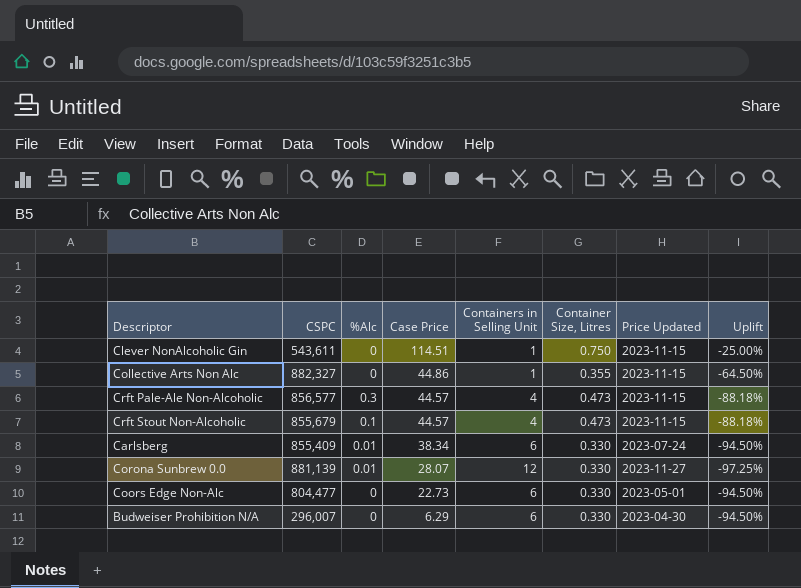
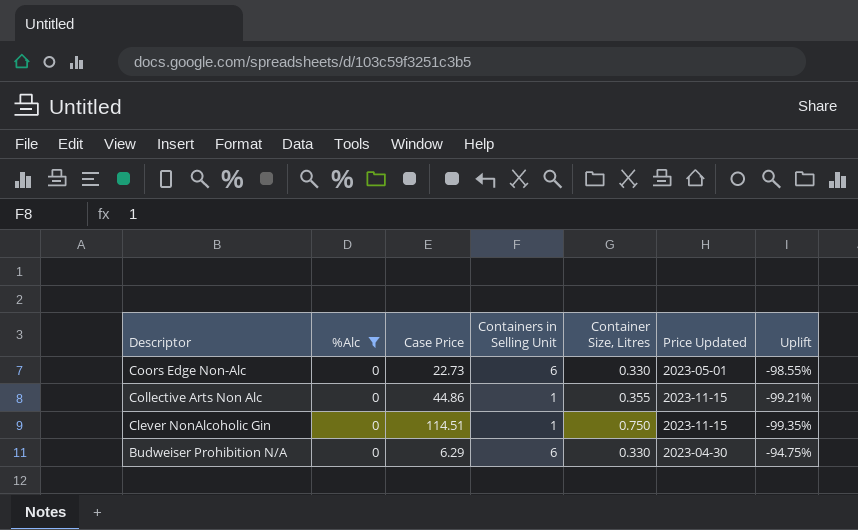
filter: none -> %Alc = 0
row order: Case Price descending -> Descriptor descending
column CSPC | position: 2 -> none
column Uplift | formula: ([Container Size, Litres] - [Containers in Selling Unit]) / [Containers in Selling Unit] -> ([Container Size, Litres] - [Case Price]) / [Case Price]

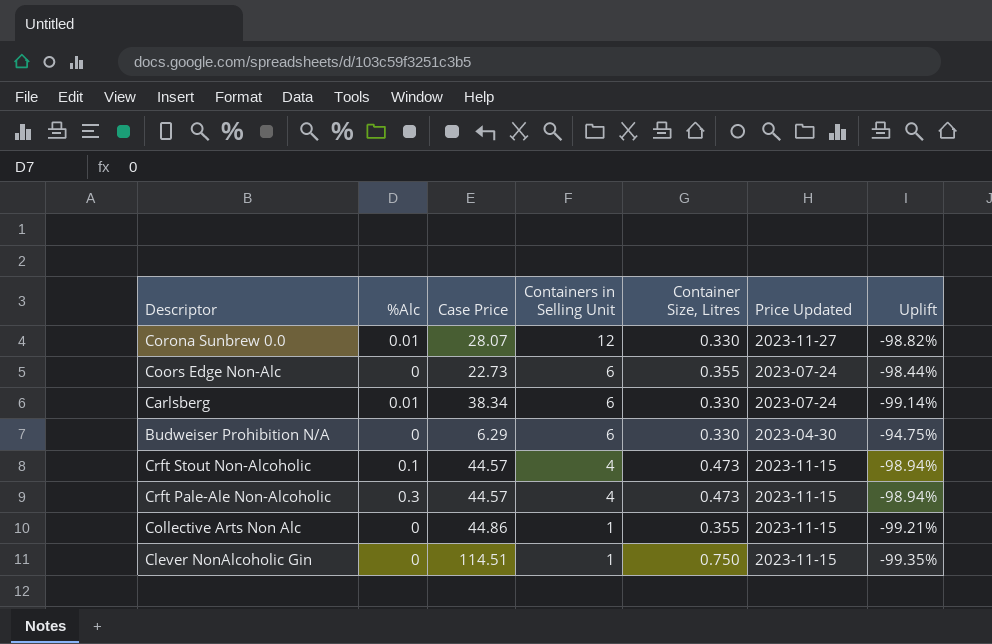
filter: %Alc = 0 -> none
row order: Descriptor descending -> Containers in Selling Unit descending
Coors Edge Non-Alc | Container Size, Litres: 0.330 -> 0.355
Coors Edge Non-Alc | Price Updated: 2023-05-01 -> 2023-07-24
Coors Edge Non-Alc | Uplift: -98.55% -> -98.44%

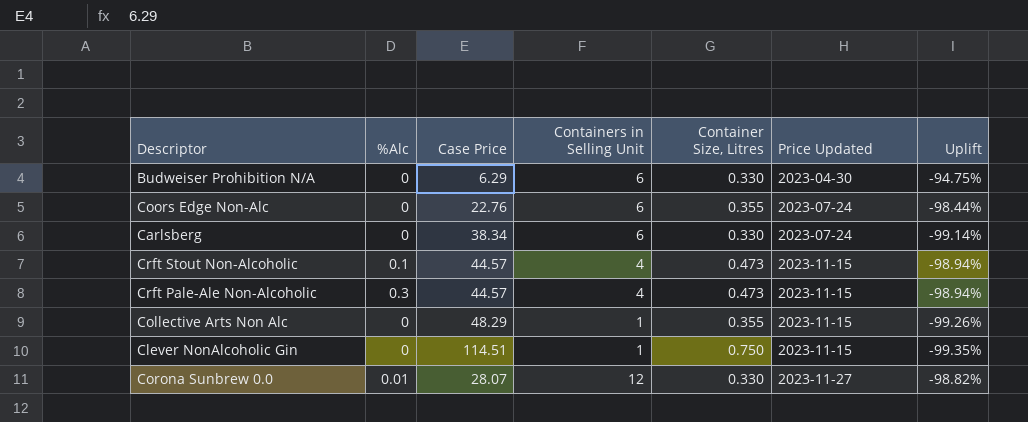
row order: Containers in Selling Unit descending -> Price Updated ascending
Coors Edge Non-Alc | Case Price: 22.73 -> 22.76
Carlsberg | %Alc: 0.01 -> 0
Collective Arts Non Alc | Case Price: 44.86 -> 48.29
Collective Arts Non Alc | Uplift: -99.21% -> -99.26%

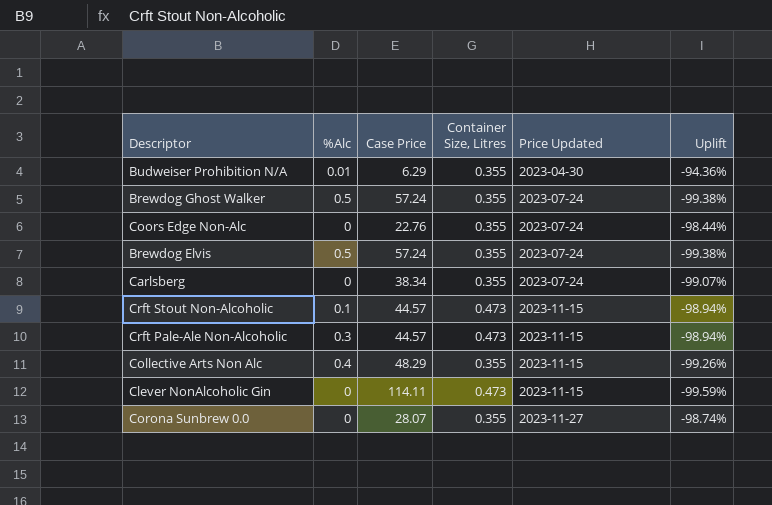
column Containers in Selling Unit | position: 4 -> none
Budweiser Prohibition N/A | %Alc: 0 -> 0.01
Budweiser Prohibition N/A | Container Size, Litres: 0.330 -> 0.355
Budweiser Prohibition N/A | Uplift: -94.75% -> -94.36%
row Brewdog Ghost Walker: none -> 0.5 | 57.24 | 0.355 | 2023-07-24 | -99.38%
row Brewdog Elvis: none -> 0.5 | 57.24 | 0.355 | 2023-07-24 | -99.38%
Carlsberg | Container Size, Litres: 0.330 -> 0.355
Carlsberg | Uplift: -99.14% -> -99.07%
Collective Arts Non Alc | %Alc: 0 -> 0.4
Clever NonAlcoholic Gin | Case Price: 114.51 -> 114.11
Clever NonAlcoholic Gin | Container Size, Litres: 0.750 -> 0.473
Clever NonAlcoholic Gin | Uplift: -99.35% -> -99.59%
Corona Sunbrew 0.0 | %Alc: 0.01 -> 0
Corona Sunbrew 0.0 | Container Size, Litres: 0.330 -> 0.355
Corona Sunbrew 0.0 | Uplift: -98.82% -> -98.74%

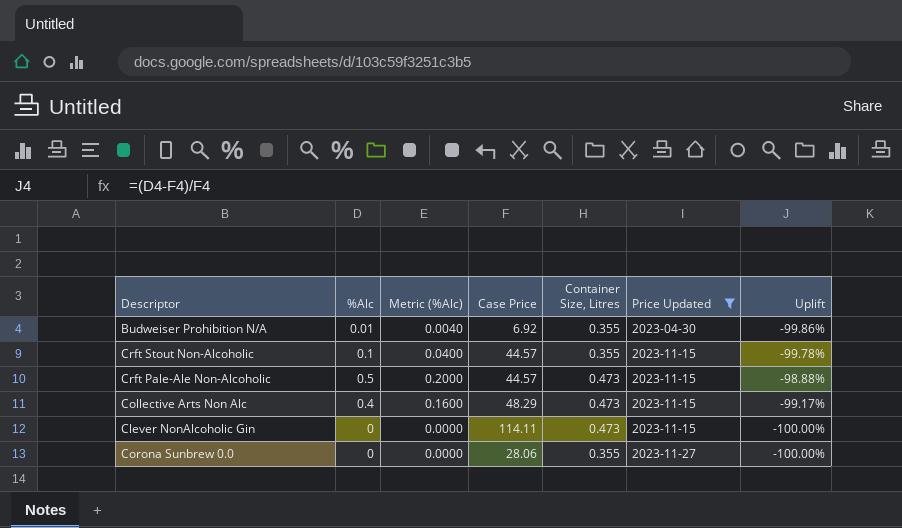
filter: none -> Price Updated != 2023-07-24
column Metric (%Alc) | formula: none -> [%Alc] * 0.4
column Uplift | formula: ([Container Size, Litres] - [Case Price]) / [Case Price] -> ([%Alc] - [Case Price]) / [Case Price]
Budweiser Prohibition N/A | Case Price: 6.29 -> 6.92
Crft Stout Non-Alcoholic | Container Size, Litres: 0.473 -> 0.355
Crft Pale-Ale Non-Alcoholic | %Alc: 0.3 -> 0.5
Collective Arts Non Alc | Container Size, Litres: 0.355 -> 0.473
Corona Sunbrew 0.0 | Case Price: 28.07 -> 28.06

